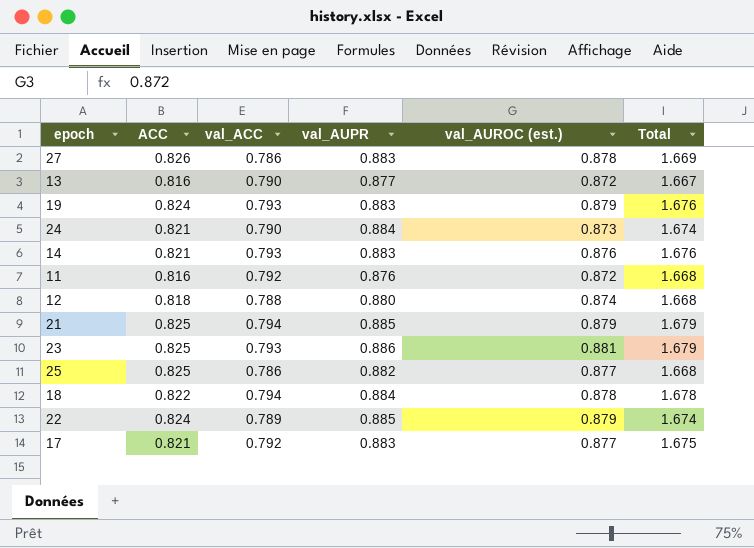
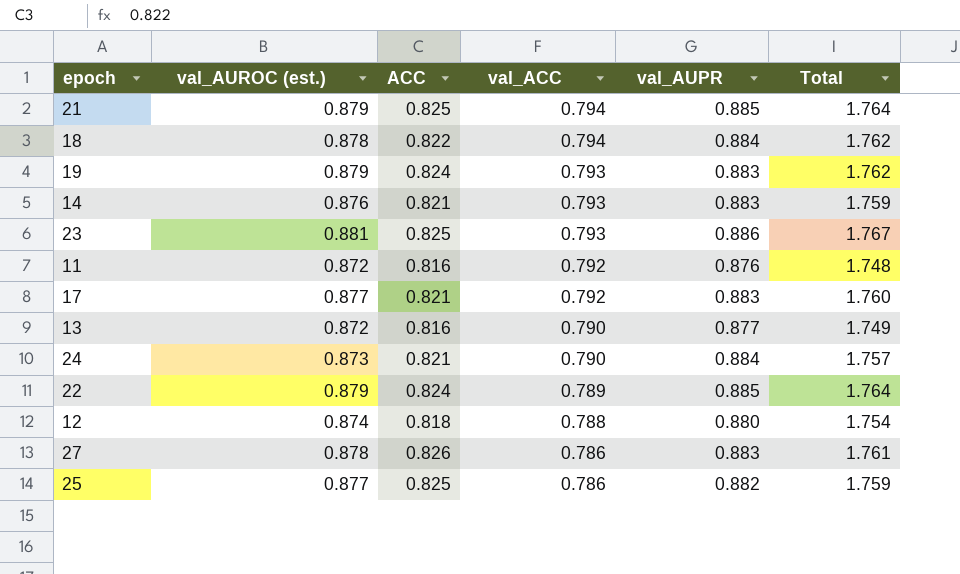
row order: none -> val_ACC descending
column val_AUROC (est.) | position: 5 -> 2
column Total | formula: [val_ACC] + [val_AUPR] -> [val_AUROC (est.)] + [val_AUPR]

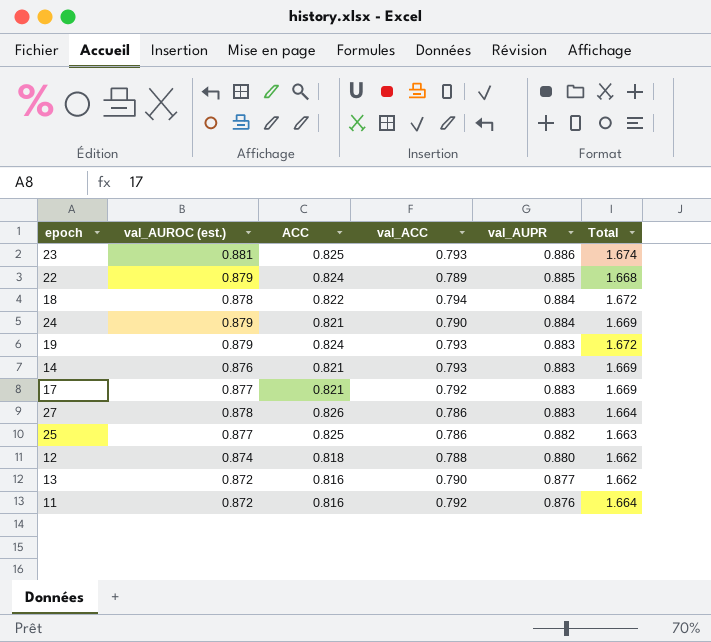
row order: val_ACC descending -> val_AUPR descending
column Total | formula: [val_AUROC (est.)] + [val_AUPR] -> [val_AUROC (est.)] + [val_ACC]
row 21: 0.879 | 0.825 | 0.794 | 0.885 | 1.764 -> none
24 | val_AUROC (est.): 0.873 -> 0.879

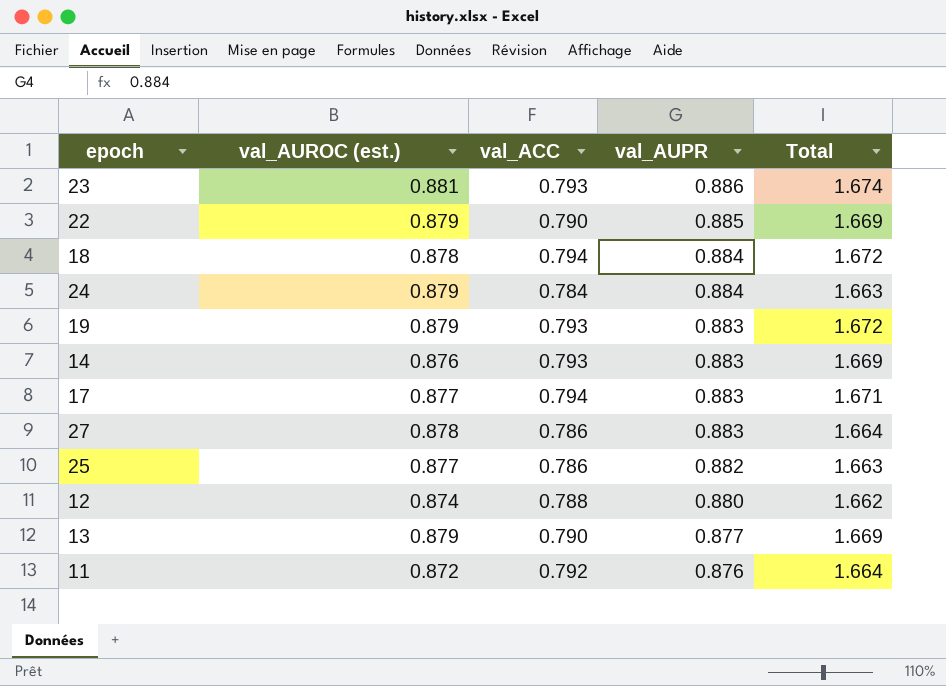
column ACC | position: 3 -> none
22 | val_ACC: 0.789 -> 0.790
22 | Total: 1.668 -> 1.669
24 | val_ACC: 0.790 -> 0.784
24 | Total: 1.669 -> 1.663
17 | val_ACC: 0.792 -> 0.794
17 | Total: 1.669 -> 1.671
13 | val_AUROC (est.): 0.872 -> 0.879
13 | Total: 1.662 -> 1.669

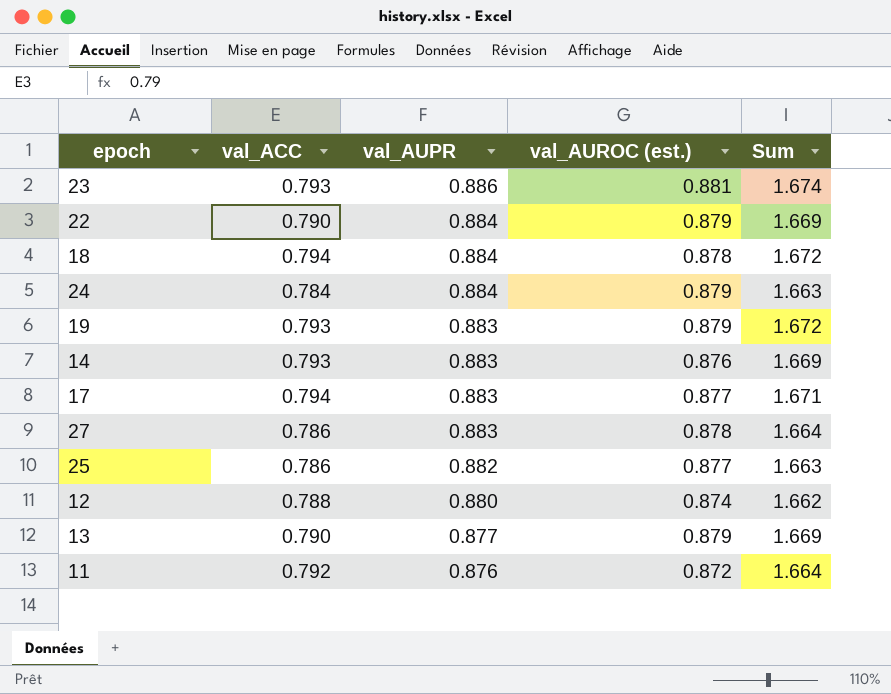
column val_AUROC (est.) | position: 2 -> 4
column name: Total -> Sum
22 | val_AUPR: 0.885 -> 0.884

